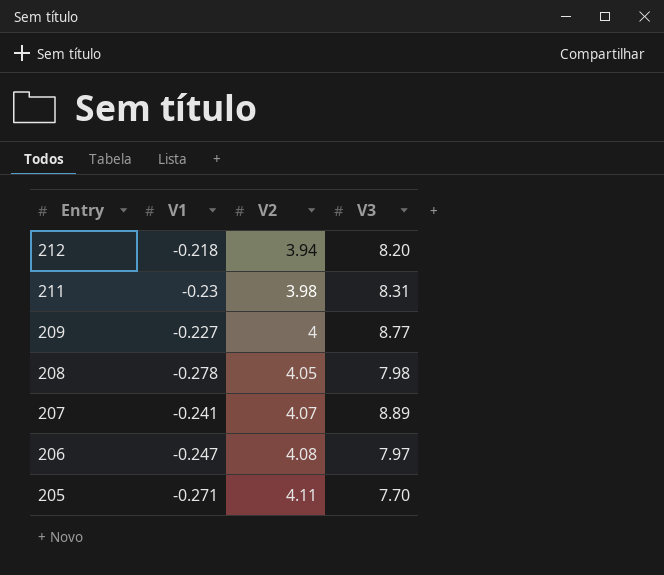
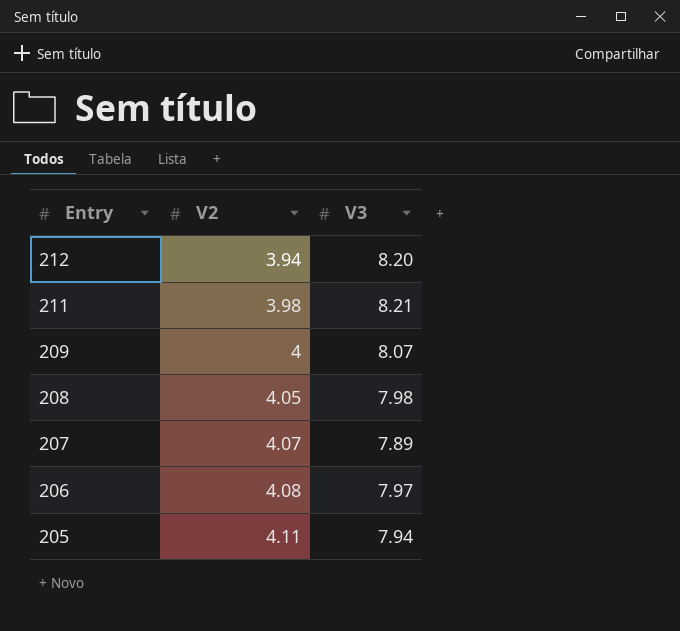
column V1 | position: 2 -> none
211 | V3: 8.31 -> 8.21
209 | V3: 8.77 -> 8.07
207 | V3: 8.89 -> 7.89
205 | V3: 7.70 -> 7.94

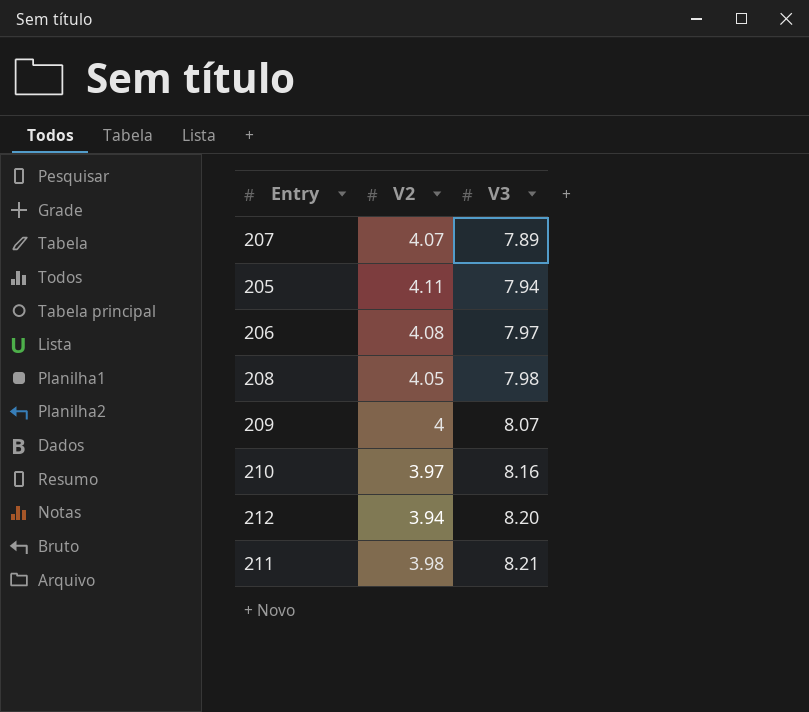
row order: Entry descending -> V3 ascending
row 210: none -> 3.97 | 8.16

